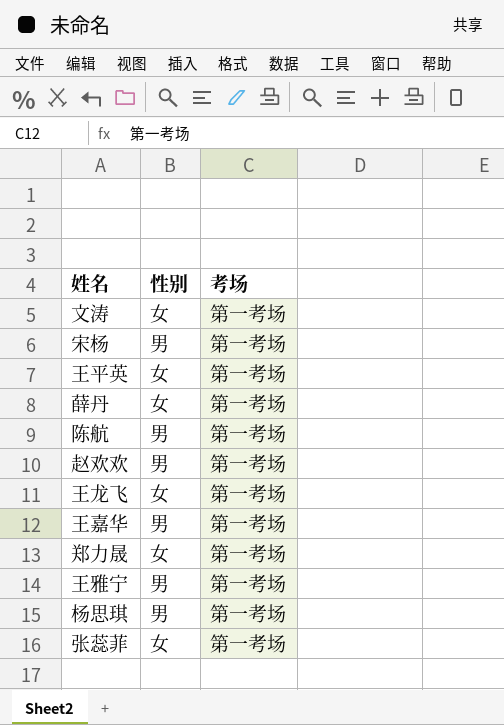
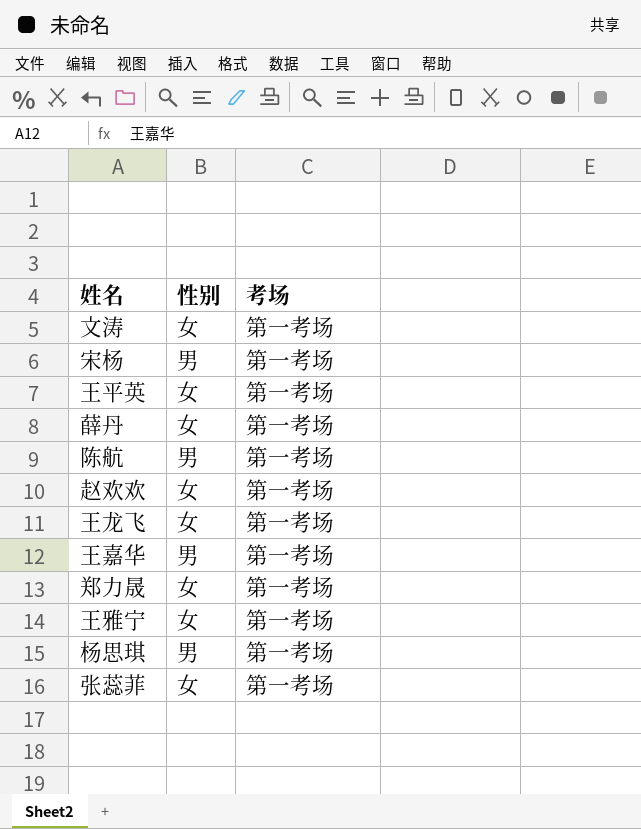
赵欢欢 | 性别: 男 -> 女
王雅宁 | 性别: 男 -> 女

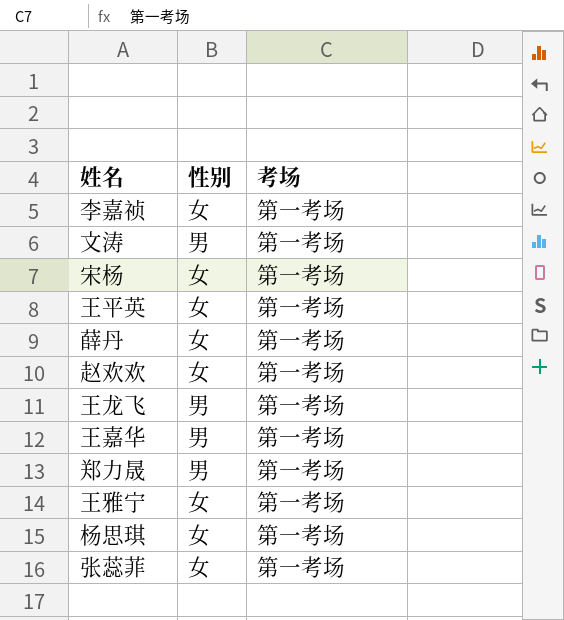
row 陈航: 男 | 第一考场 -> none
row 李嘉祯: none -> 女 | 第一考场
文涛 | 性别: 女 -> 男
宋杨 | 性别: 男 -> 女
王龙飞 | 性别: 女 -> 男
郑力晟 | 性别: 女 -> 男
杨思琪 | 性别: 男 -> 女

